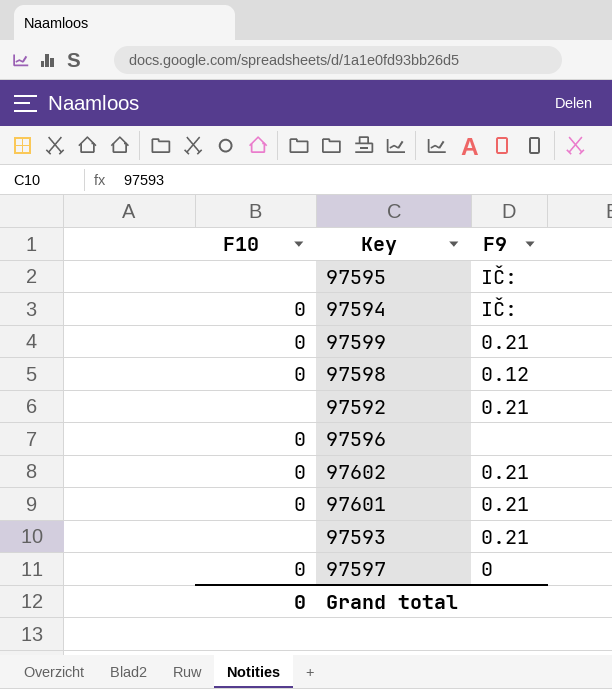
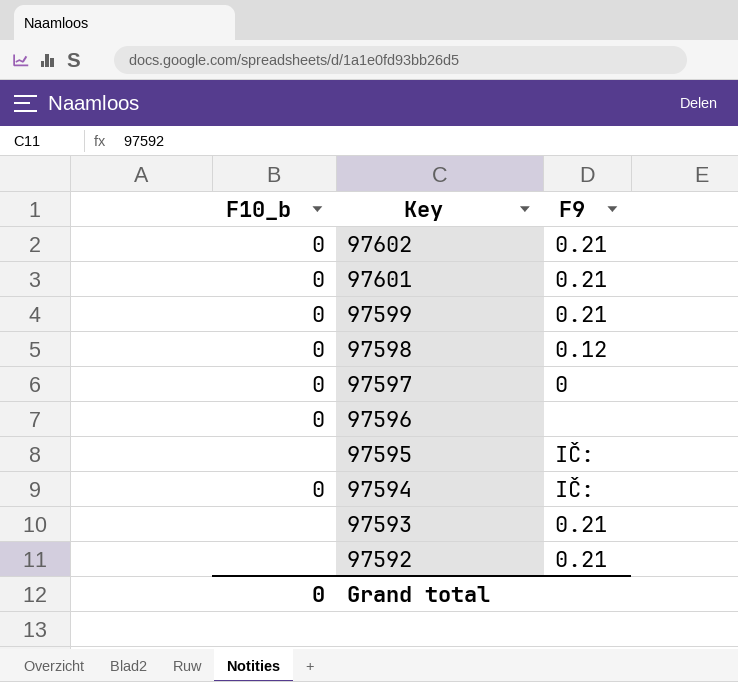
row order: none -> Key descending
column name: F10 -> F10_b

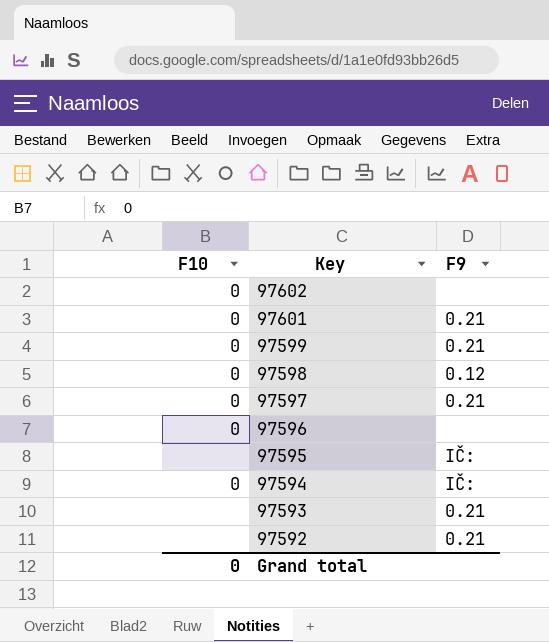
column name: F10_b -> F10
97602 | F9: 0.21 -> none
97597 | F9: 0 -> 0.21

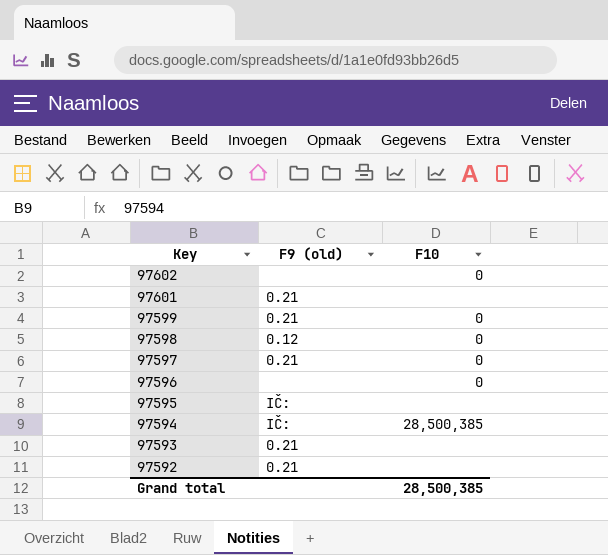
column name: F9 -> F9 (old)
column F10 | position: 1 -> 3
97601 | F10: 0 -> none
97594 | F10: 0 -> 28,500,385
Grand total | F10: 0 -> 28,500,385

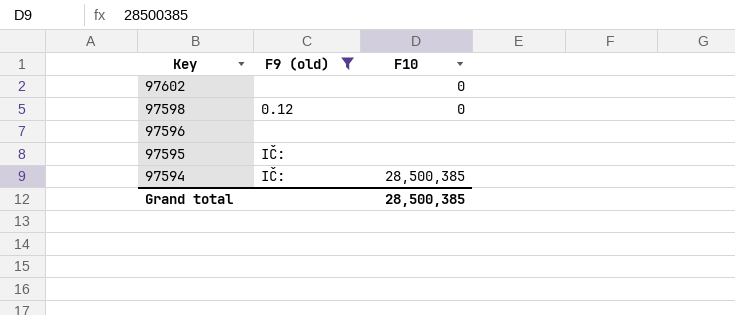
filter: none -> F9 (old) != 0.21
97596 | F10: 0 -> none

